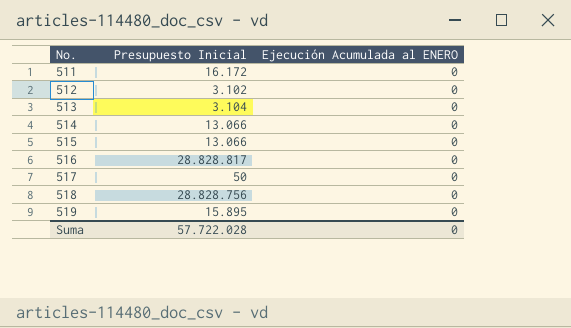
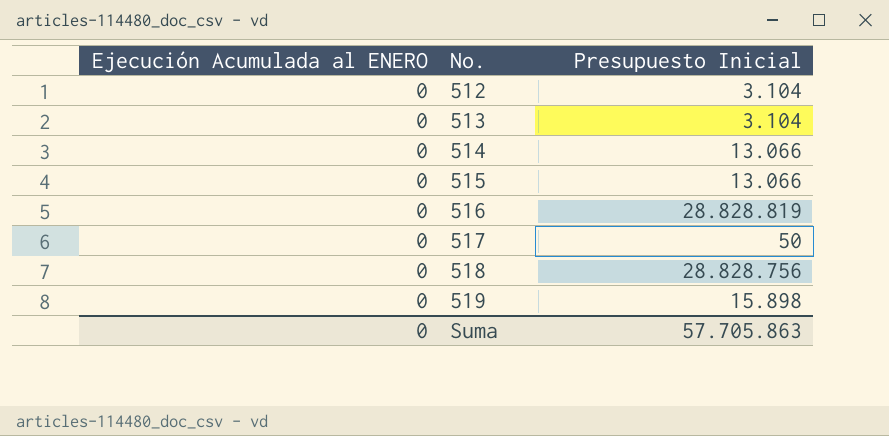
column Ejecución Acumulada al ENERO | position: 3 -> 1
row 511: 16.172 | 0 -> none
512 | Presupuesto Inicial: 3.102 -> 3.104
516 | Presupuesto Inicial: 28.828.817 -> 28.828.819
519 | Presupuesto Inicial: 15.895 -> 15.898
Suma | Presupuesto Inicial: 57.722.028 -> 57.705.863

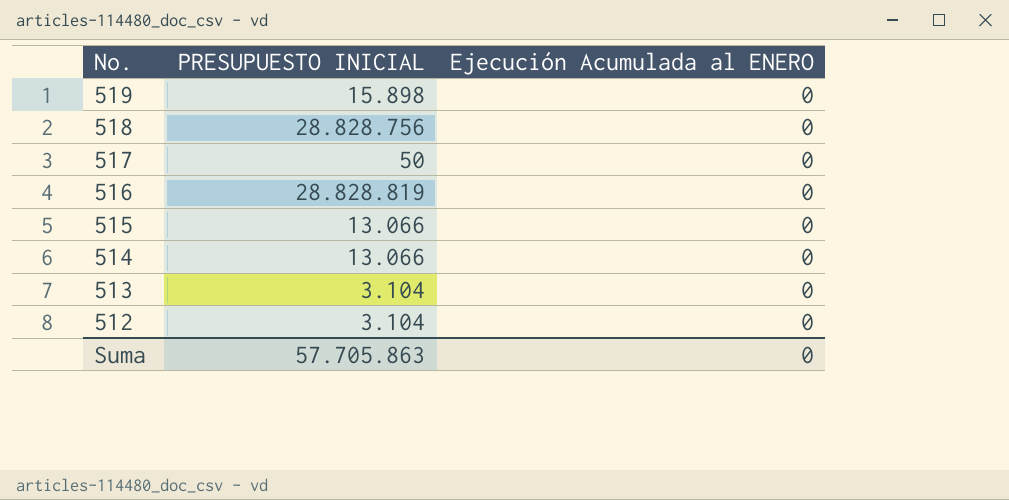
row order: No. ascending -> No. descending
column name: Presupuesto Inicial -> PRESUPUESTO INICIAL
column Ejecución Acumulada al ENERO | position: 1 -> 3

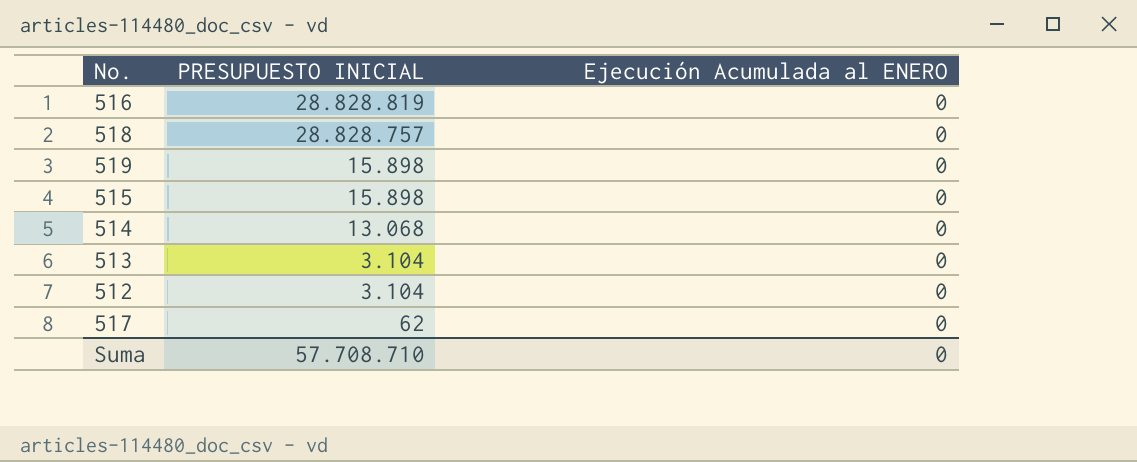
row order: No. descending -> PRESUPUESTO INICIAL descending
518 | PRESUPUESTO INICIAL: 28.828.756 -> 28.828.757
515 | PRESUPUESTO INICIAL: 13.066 -> 15.898
514 | PRESUPUESTO INICIAL: 13.066 -> 13.068
517 | PRESUPUESTO INICIAL: 50 -> 62
Suma | PRESUPUESTO INICIAL: 57.705.863 -> 57.708.710

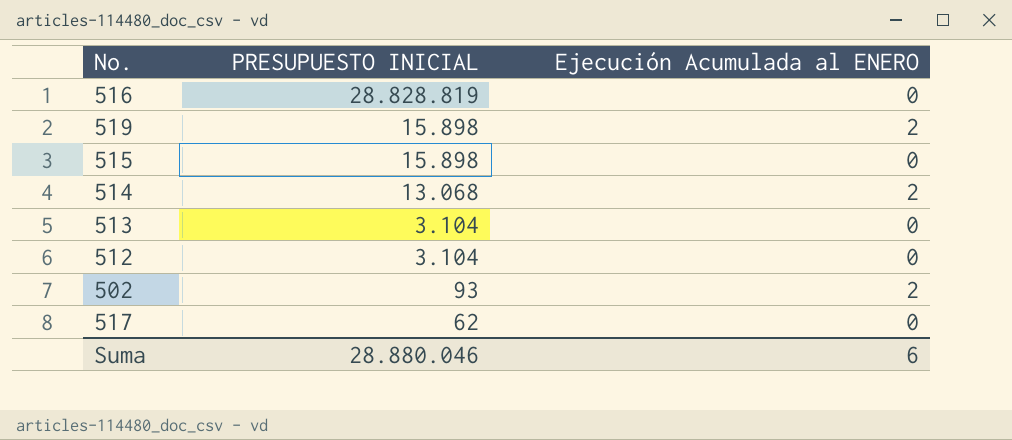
row 518: 28.828.757 | 0 -> none
519 | Ejecución Acumulada al ENERO: 0 -> 2
514 | Ejecución Acumulada al ENERO: 0 -> 2
row 502: none -> 93 | 2
Suma | PRESUPUESTO INICIAL: 57.708.710 -> 28.880.046
Suma | Ejecución Acumulada al ENERO: 0 -> 6

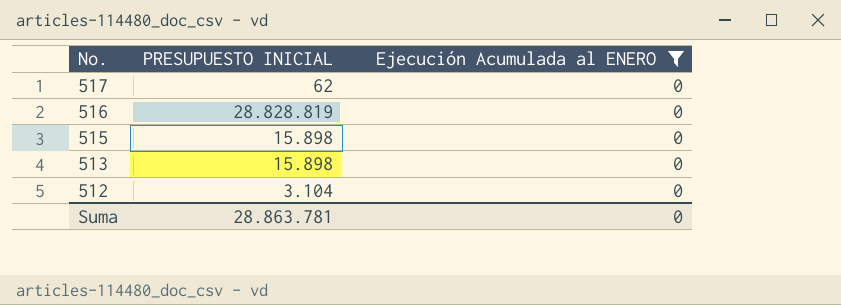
filter: none -> Ejecución Acumulada al ENERO = 0
row order: PRESUPUESTO INICIAL descending -> No. descending
513 | PRESUPUESTO INICIAL: 3.104 -> 15.898
Suma | PRESUPUESTO INICIAL: 28.880.046 -> 28.863.781
Suma | Ejecución Acumulada al ENERO: 6 -> 0

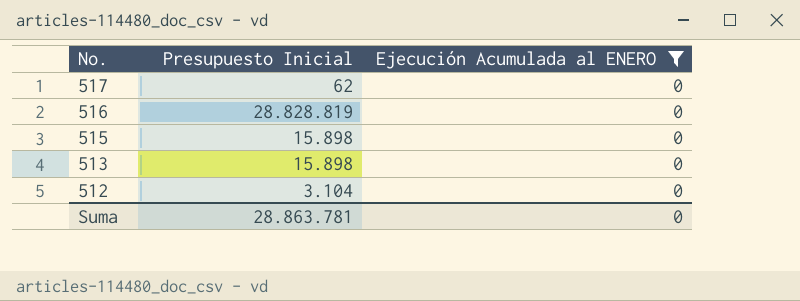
column name: PRESUPUESTO INICIAL -> Presupuesto Inicial

